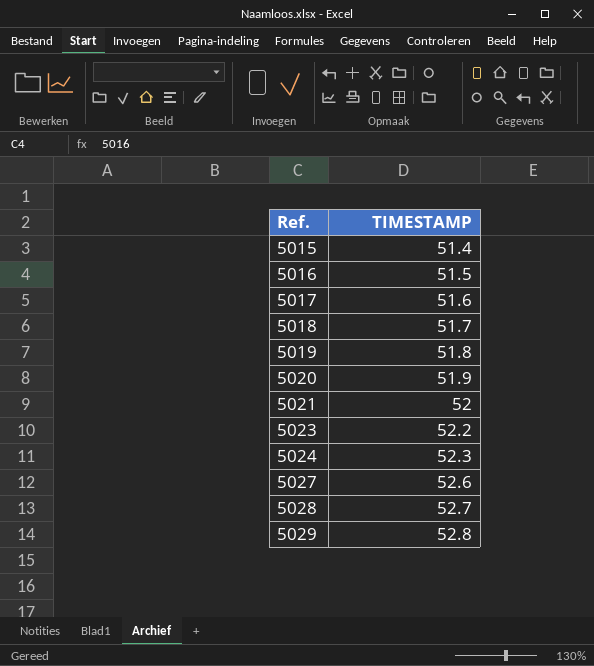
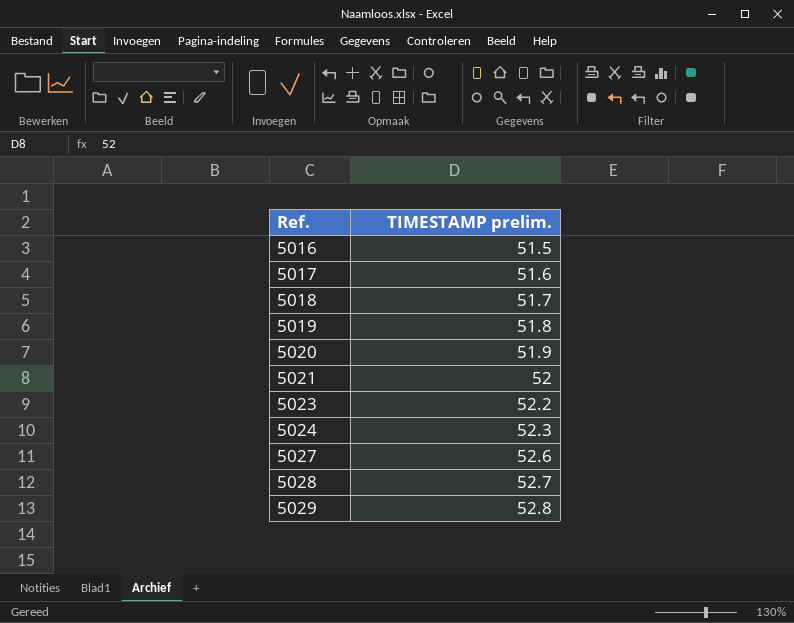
column name: TIMESTAMP -> TIMESTAMP prelim.
row 5015: 51.4 -> none

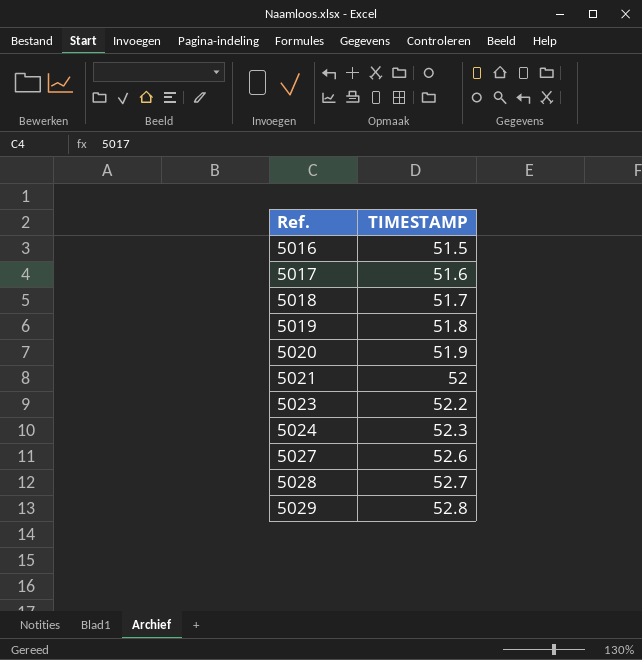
column name: TIMESTAMP prelim. -> TIMESTAMP

